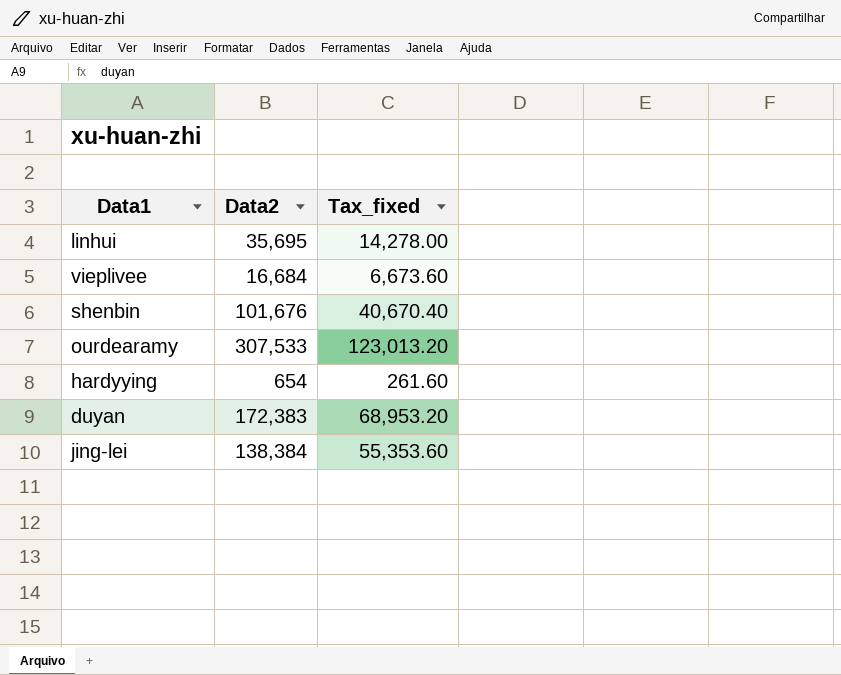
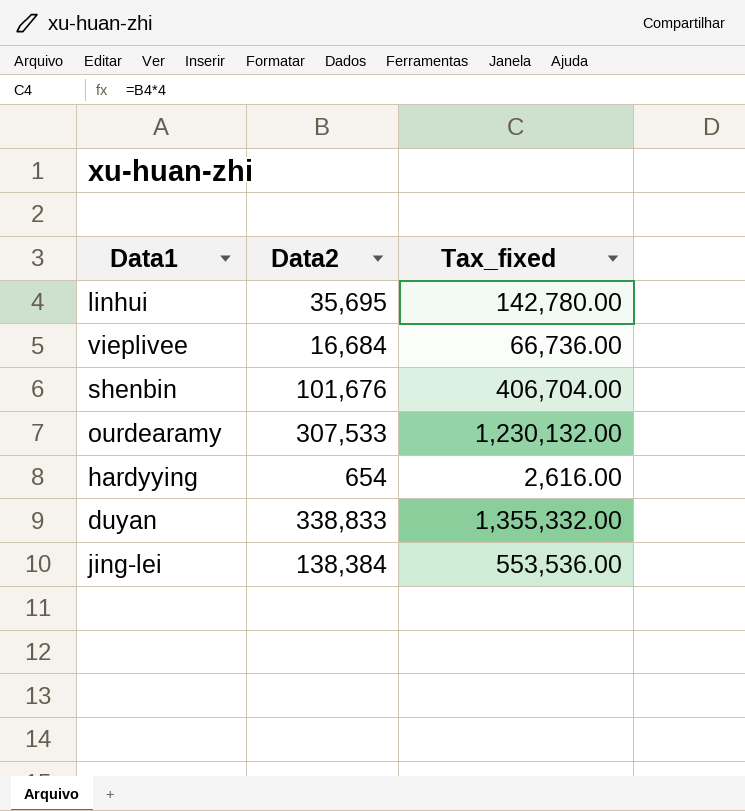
column Tax_fixed | formula: [Data2] * 0.4 -> [Data2] * 4
duyan | Data2: 172,383 -> 338,833

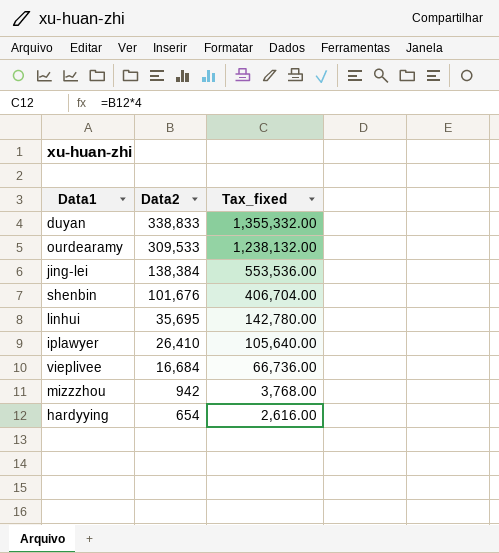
row order: none -> Data2 descending
ourdearamy | Data2: 307,533 -> 309,533
ourdearamy | Tax_fixed: 1,230,132.00 -> 1,238,132.00
row iplawyer: none -> 26,410 | 105,640.00
row mizzzhou: none -> 942 | 3,768.00

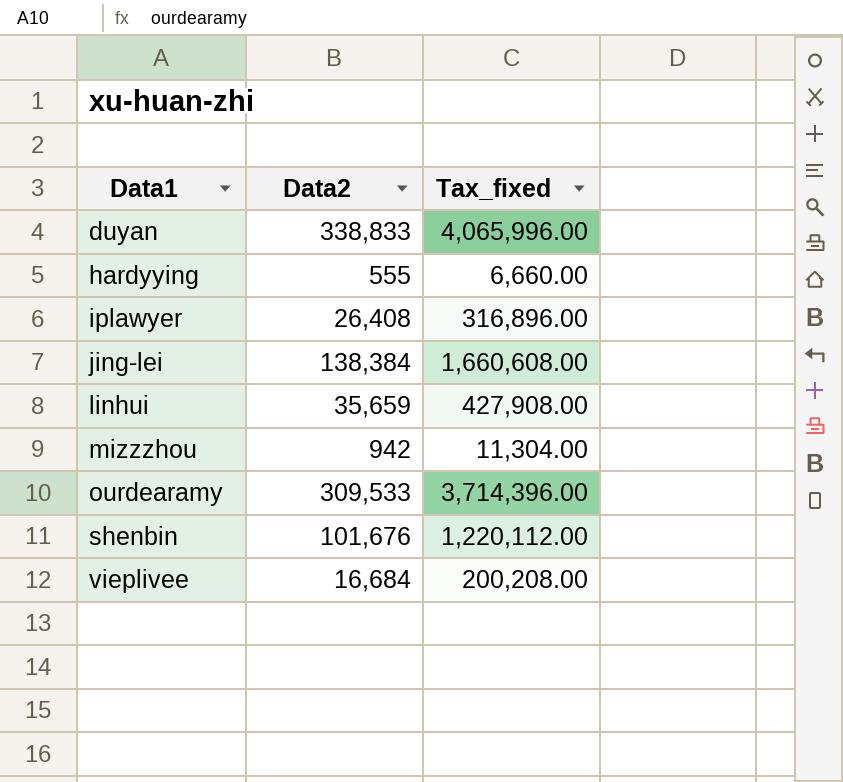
row order: Data2 descending -> Data1 ascending
column Tax_fixed | formula: [Data2] * 4 -> [Data2] * 12
hardyying | Data2: 654 -> 555
iplawyer | Data2: 26,410 -> 26,408
linhui | Data2: 35,695 -> 35,659

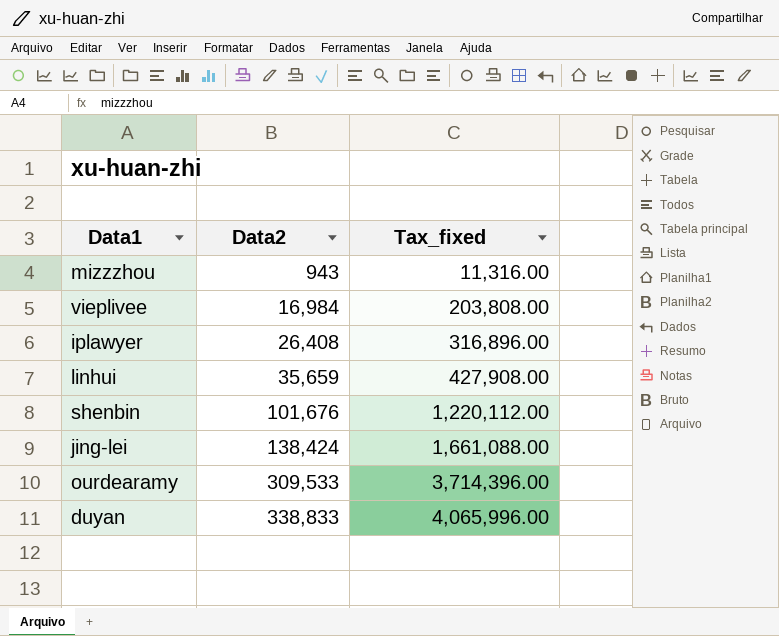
row order: Data1 ascending -> Data2 ascending
row hardyying: 555 | 6,660.00 -> none
mizzzhou | Data2: 942 -> 943
mizzzhou | Tax_fixed: 11,304.00 -> 11,316.00
vieplivee | Data2: 16,684 -> 16,984
vieplivee | Tax_fixed: 200,208.00 -> 203,808.00
jing-lei | Data2: 138,384 -> 138,424
jing-lei | Tax_fixed: 1,660,608.00 -> 1,661,088.00

